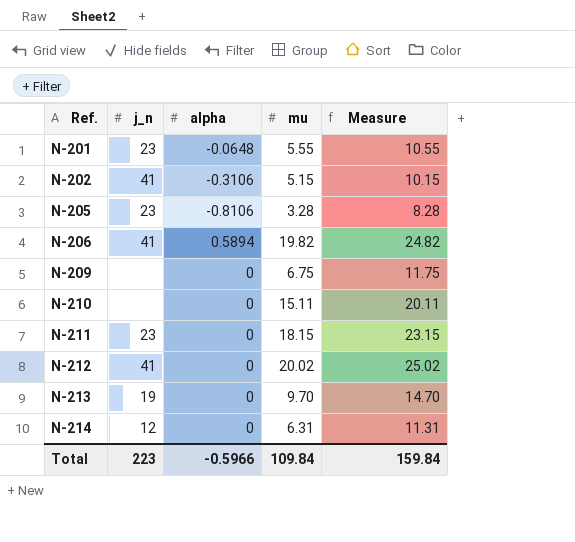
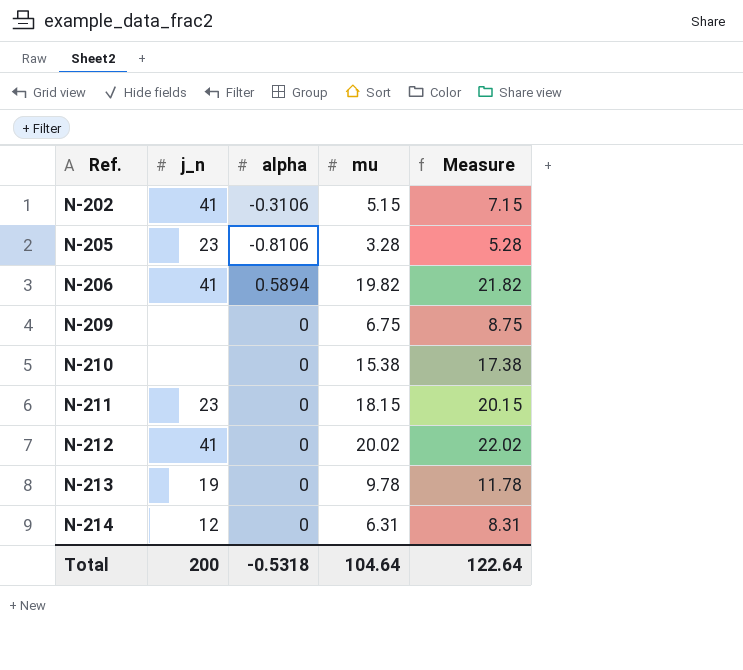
column Measure | formula: [mu] + 5 -> [mu] + 2
row N-201: 23 | -0.0648 | 5.55 | 10.55 -> none
N-210 | mu: 15.11 -> 15.38
N-213 | mu: 9.70 -> 9.78
Total | j_n: 223 -> 200
Total | alpha: -0.5966 -> -0.5318
Total | mu: 109.84 -> 104.64
Total | Measure: 159.84 -> 122.64

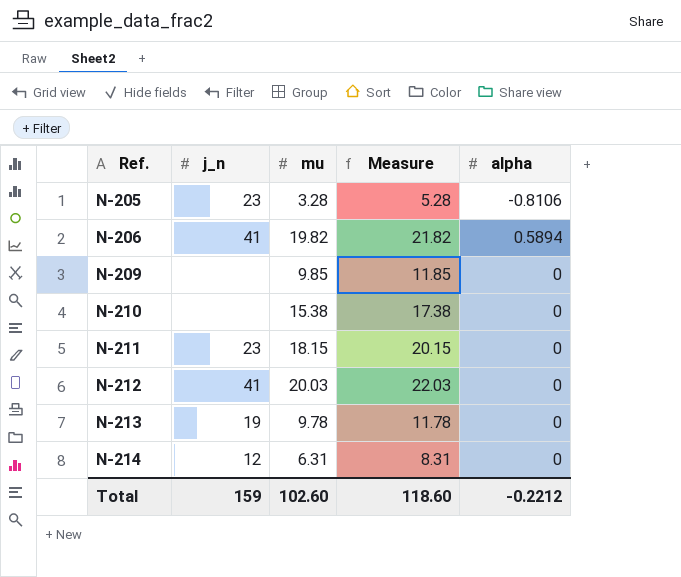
column alpha | position: 3 -> 5
row N-202: 41 | -0.3106 | 5.15 | 7.15 -> none
N-209 | mu: 6.75 -> 9.85
N-209 | Measure: 8.75 -> 11.85
N-212 | mu: 20.02 -> 20.03
N-212 | Measure: 22.02 -> 22.03
Total | j_n: 200 -> 159
Total | mu: 104.64 -> 102.60
Total | Measure: 122.64 -> 118.60
Total | alpha: -0.5318 -> -0.2212

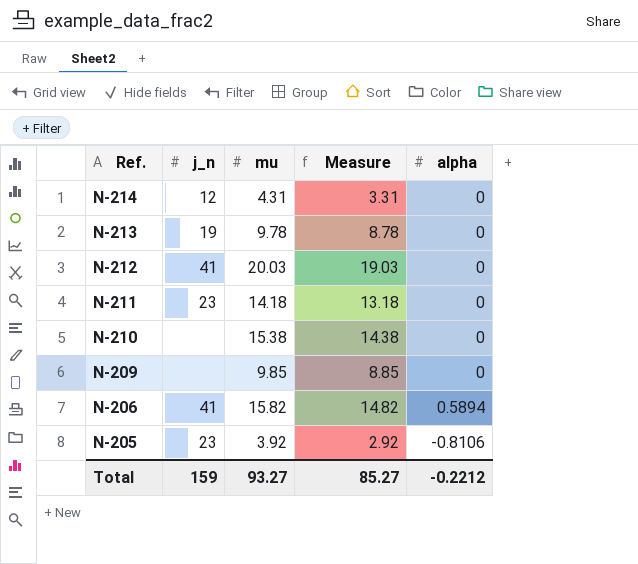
row order: Ref. ascending -> Ref. descending
column Measure | formula: [mu] + 2 -> [mu] - 1
N-214 | mu: 6.31 -> 4.31
N-211 | mu: 18.15 -> 14.18
N-206 | mu: 19.82 -> 15.82
N-205 | mu: 3.28 -> 3.92
Total | mu: 102.60 -> 93.27
Total | Measure: 118.60 -> 85.27

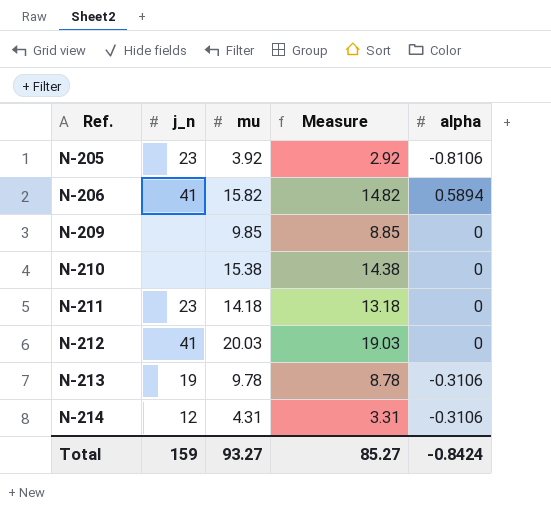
row order: Ref. descending -> Ref. ascending
N-213 | alpha: 0 -> -0.3106
N-214 | alpha: 0 -> -0.3106
Total | alpha: -0.2212 -> -0.8424

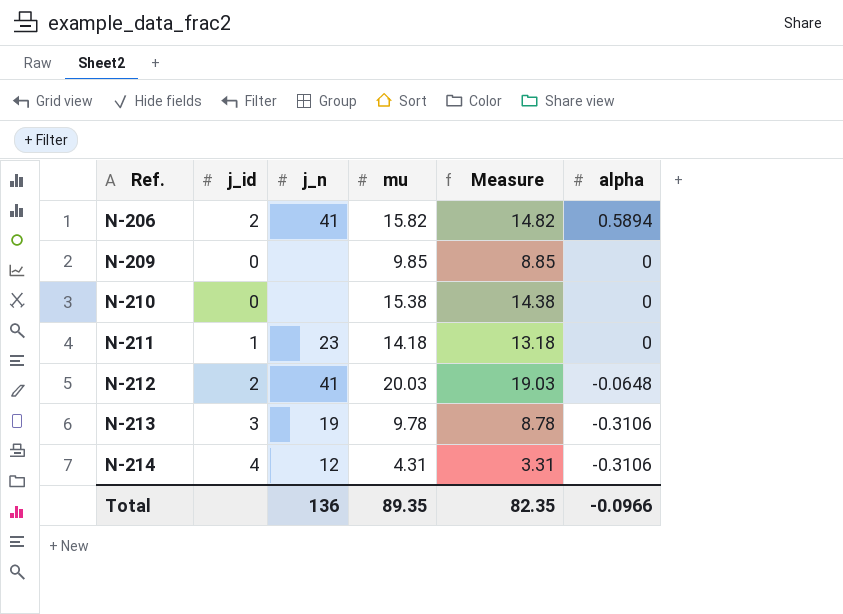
column j_id | position: none -> 2
row N-205: 23 | 3.92 | 2.92 | -0.8106 -> none
N-212 | alpha: 0 -> -0.0648
Total | j_n: 159 -> 136
Total | mu: 93.27 -> 89.35
Total | Measure: 85.27 -> 82.35
Total | alpha: -0.8424 -> -0.0966

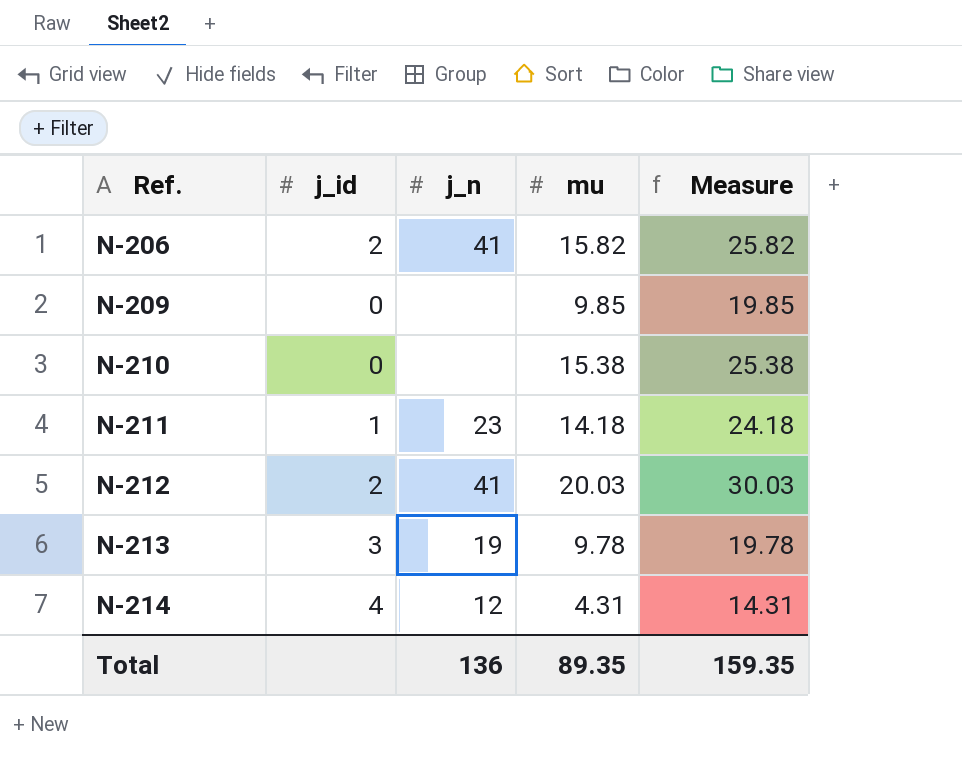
column alpha | position: 6 -> none
column Measure | formula: [mu] - 1 -> [mu] + 10
Total | Measure: 82.35 -> 159.35

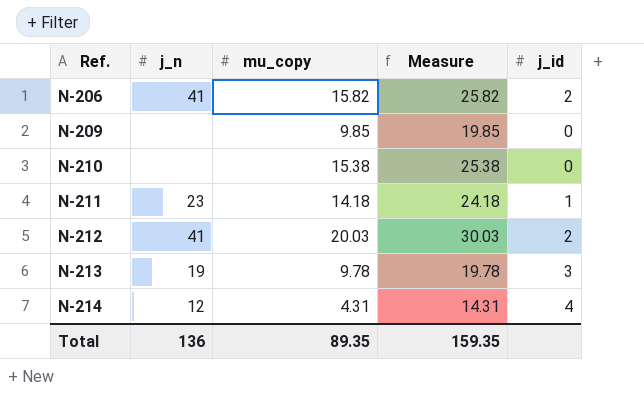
column name: mu -> mu_copy
column j_id | position: 2 -> 5

